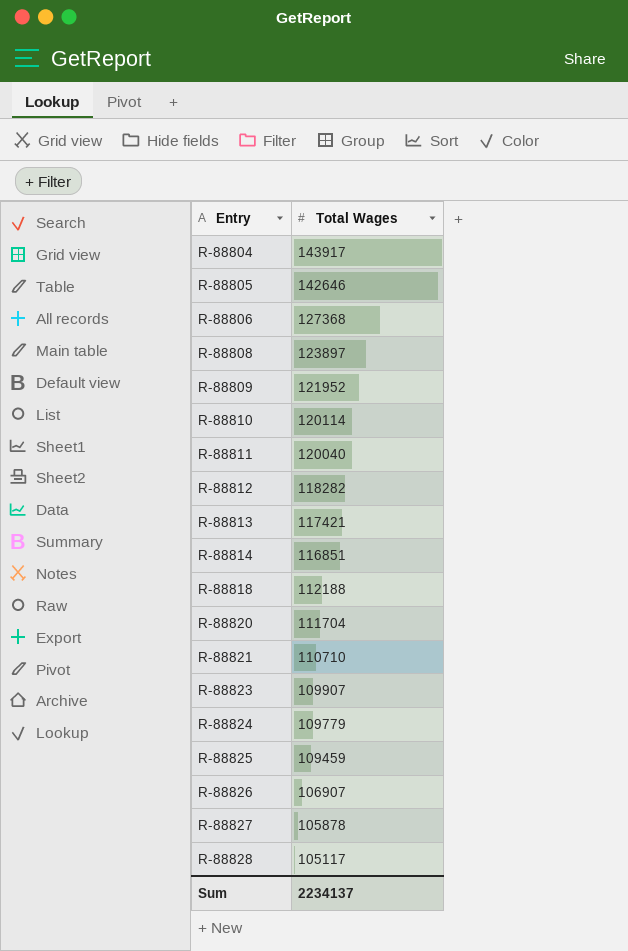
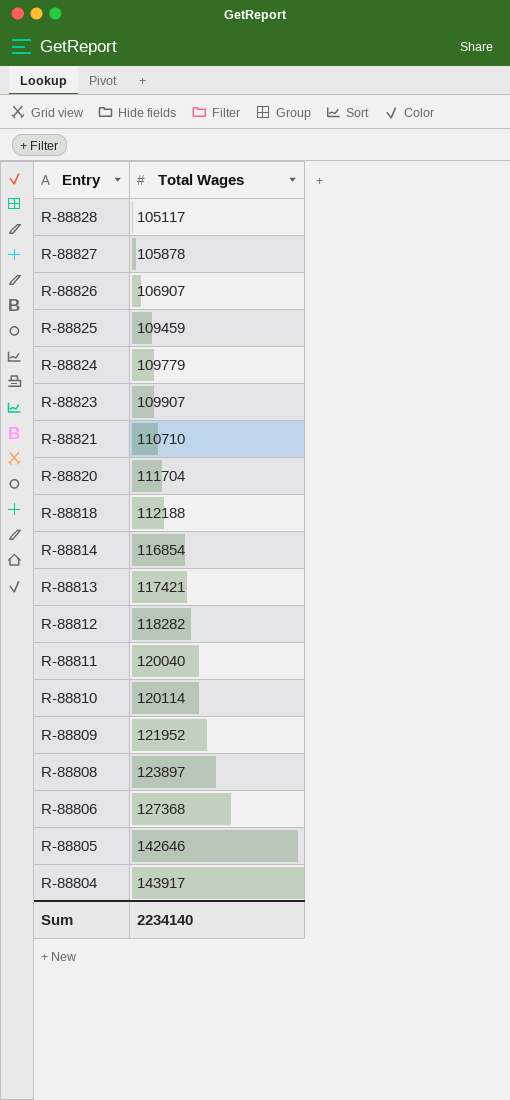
row order: Entry ascending -> Entry descending
R-88814 | Total Wages: 116851 -> 116854
Sum | Total Wages: 2234137 -> 2234140

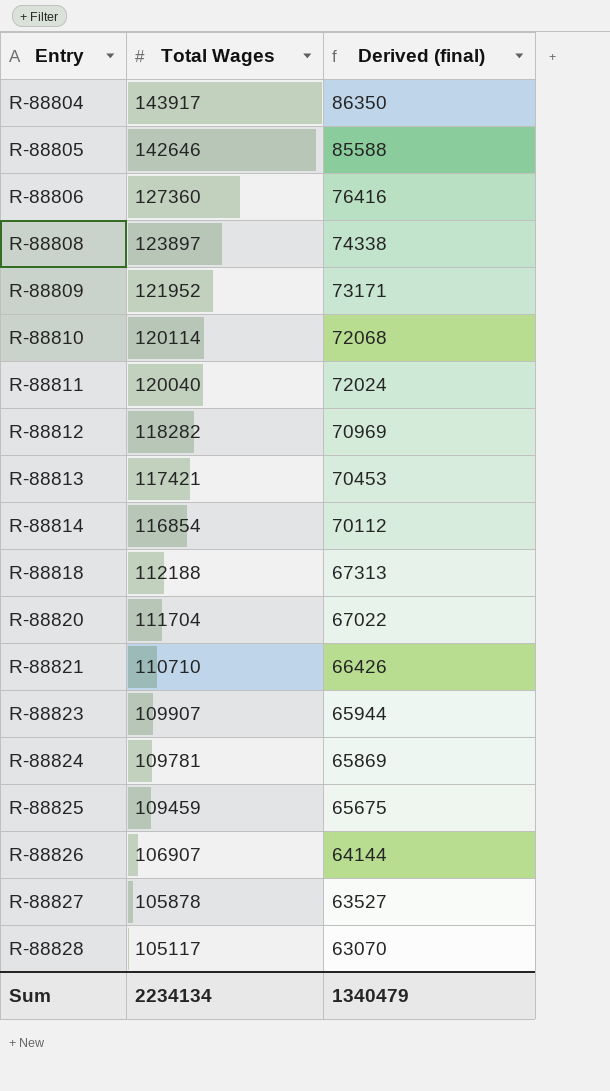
row order: Entry descending -> Entry ascending
column Derived (final) | formula: none -> [Total Wages] * 0.6
R-88806 | Total Wages: 127368 -> 127360
R-88824 | Total Wages: 109779 -> 109781
Sum | Total Wages: 2234140 -> 2234134

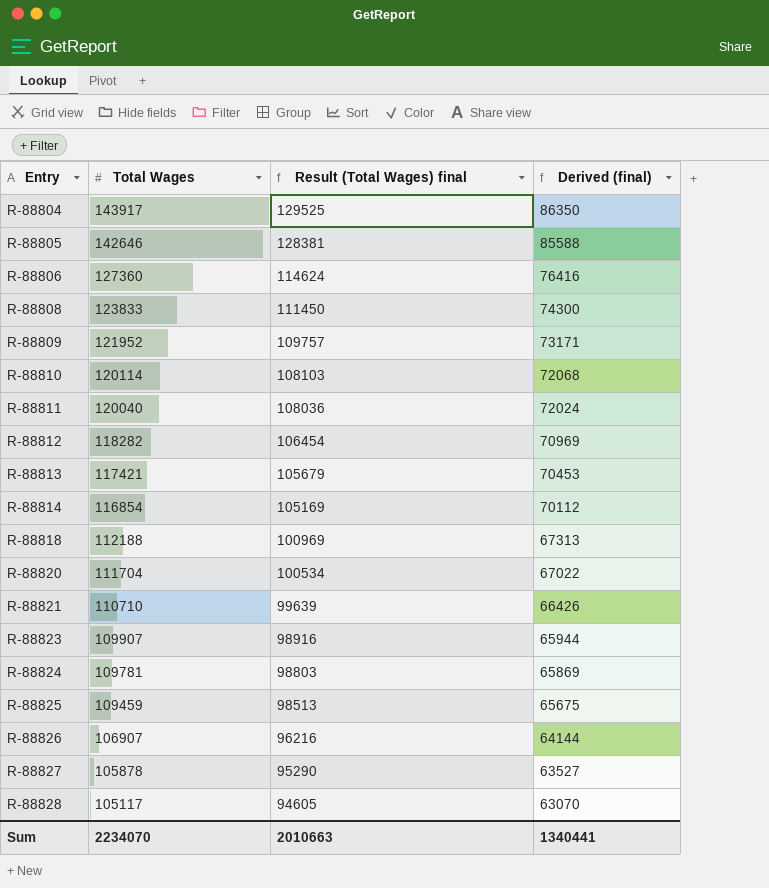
column Result (Total Wages) final | formula: none -> [Total Wages] * 0.9
R-88808 | Total Wages: 123897 -> 123833
R-88808 | Derived (final): 74338 -> 74300
Sum | Total Wages: 2234134 -> 2234070
Sum | Derived (final): 1340479 -> 1340441

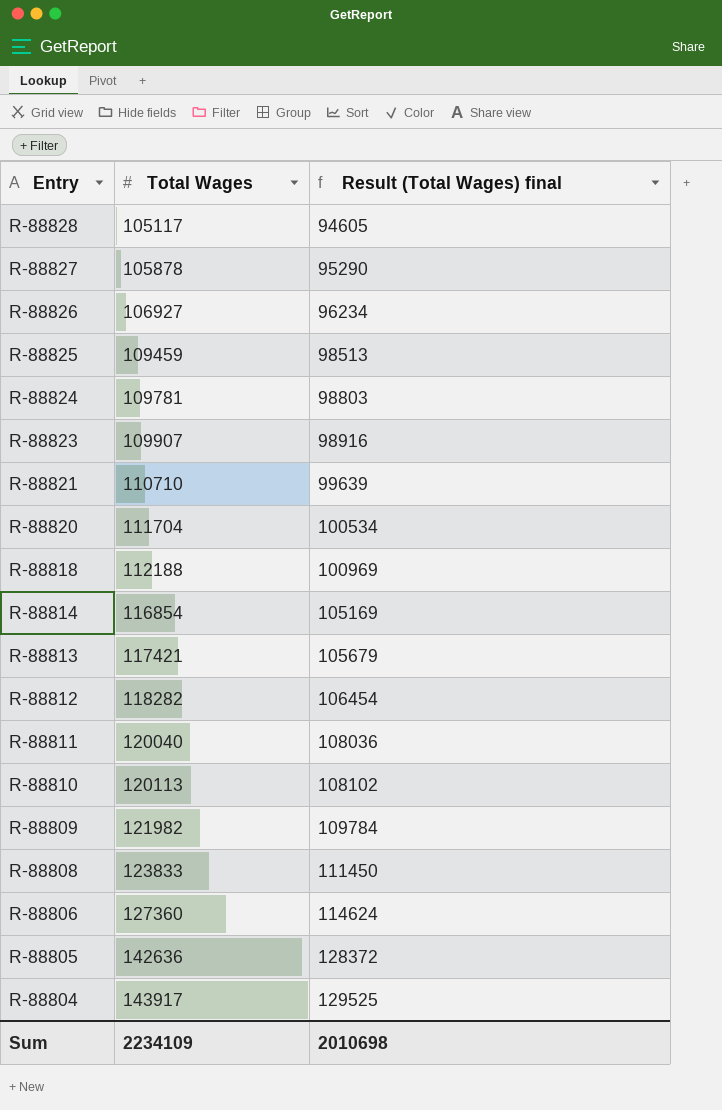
row order: Entry ascending -> Entry descending
column Derived (final) | formula: [Total Wages] * 0.6 -> none
R-88826 | Total Wages: 106907 -> 106927
R-88826 | Result (Total Wages) final: 96216 -> 96234
R-88810 | Total Wages: 120114 -> 120113
R-88810 | Result (Total Wages) final: 108103 -> 108102
R-88809 | Total Wages: 121952 -> 121982
R-88809 | Result (Total Wages) final: 109757 -> 109784
R-88805 | Total Wages: 142646 -> 142636
R-88805 | Result (Total Wages) final: 128381 -> 128372
Sum | Total Wages: 2234070 -> 2234109
Sum | Result (Total Wages) final: 2010663 -> 2010698

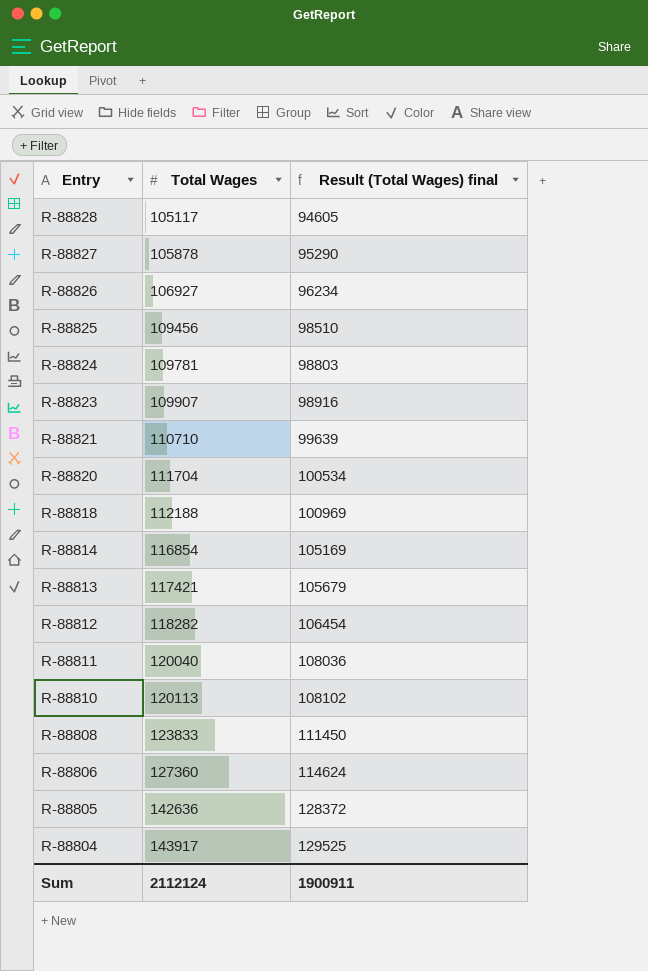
row R-88809: 121982 | 109784 -> none
R-88825 | Total Wages: 109459 -> 109456
R-88825 | Result (Total Wages) final: 98513 -> 98510
Sum | Total Wages: 2234109 -> 2112124
Sum | Result (Total Wages) final: 2010698 -> 1900911

